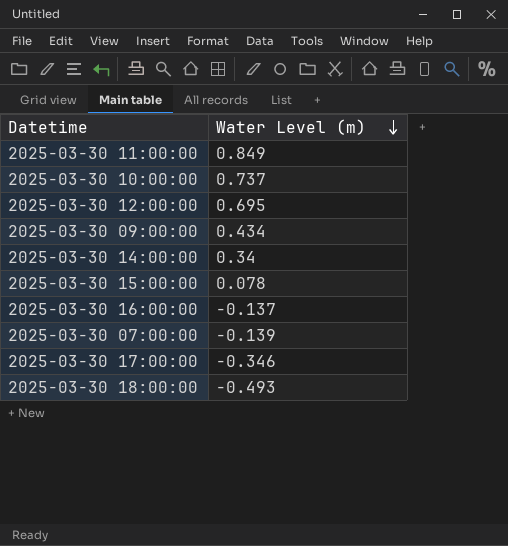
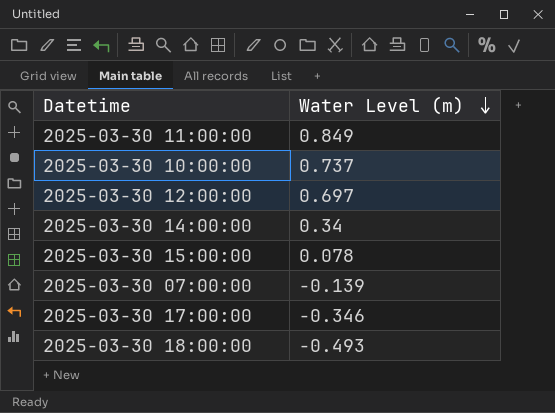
row 2025-03-30 09:00:00: 0.434 -> none
row 2025-03-30 16:00:00: -0.137 -> none
2025-03-30 12:00:00 | Water Level (m): 0.695 -> 0.697

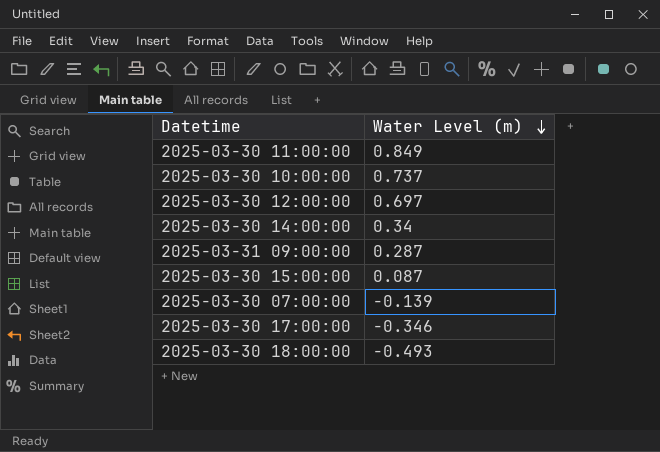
row 2025-03-31 09:00:00: none -> 0.287
2025-03-30 15:00:00 | Water Level (m): 0.078 -> 0.087

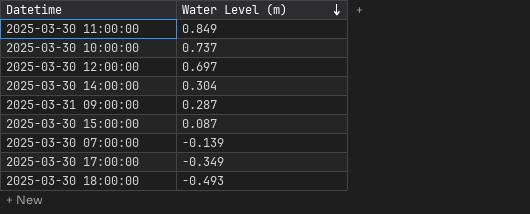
2025-03-30 14:00:00 | Water Level (m): 0.34 -> 0.304
2025-03-30 17:00:00 | Water Level (m): -0.346 -> -0.349

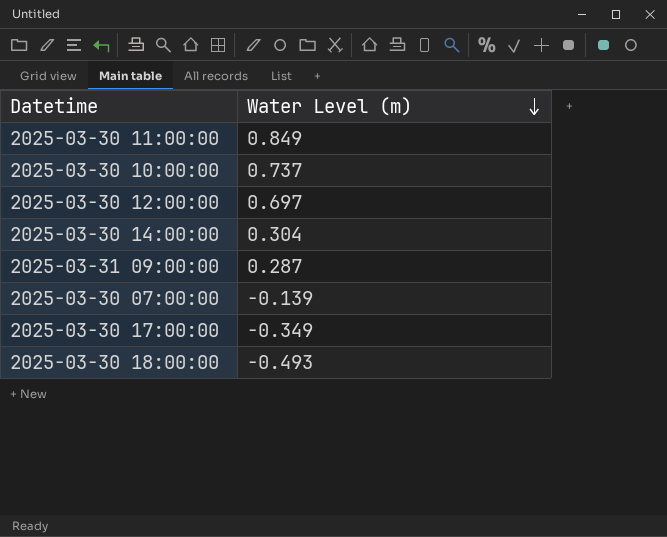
row 2025-03-30 15:00:00: 0.087 -> none

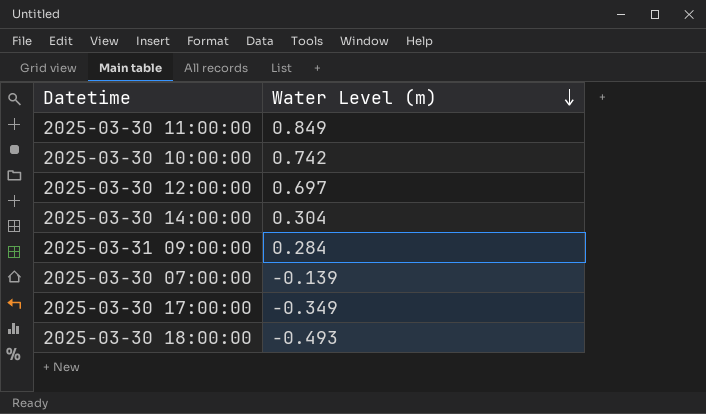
2025-03-30 10:00:00 | Water Level (m): 0.737 -> 0.742
2025-03-31 09:00:00 | Water Level (m): 0.287 -> 0.284

